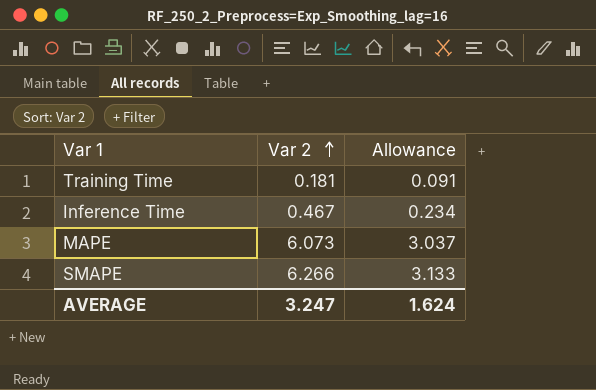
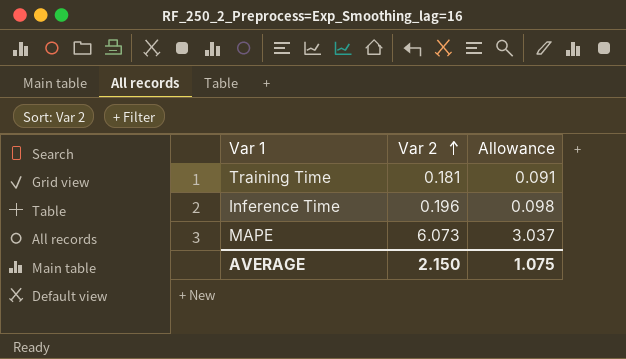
row SMAPE: 6.266 | 3.133 -> none
Inference Time | Var 2: 0.467 -> 0.196
Inference Time | Allowance: 0.234 -> 0.098
AVERAGE | Var 2: 3.247 -> 2.150
AVERAGE | Allowance: 1.624 -> 1.075

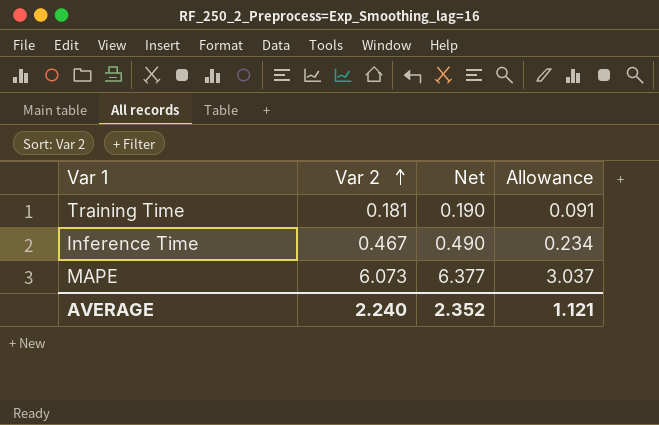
column Net | formula: none -> [Var 2] * 1.05
Inference Time | Var 2: 0.196 -> 0.467
Inference Time | Allowance: 0.098 -> 0.234
AVERAGE | Var 2: 2.150 -> 2.240
AVERAGE | Allowance: 1.075 -> 1.121

